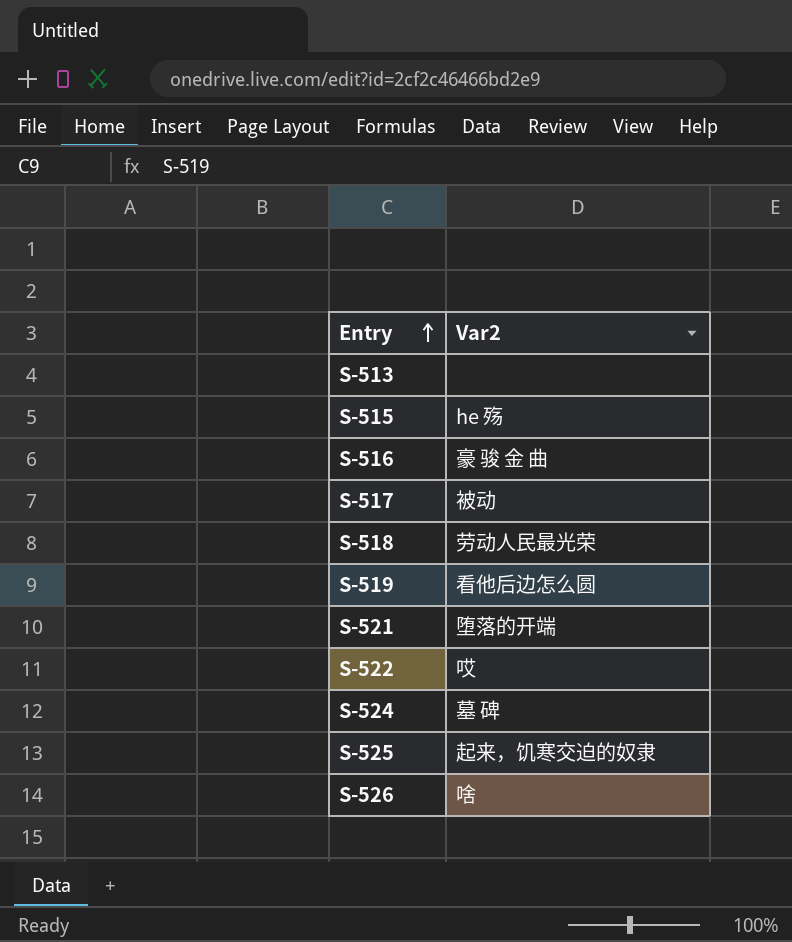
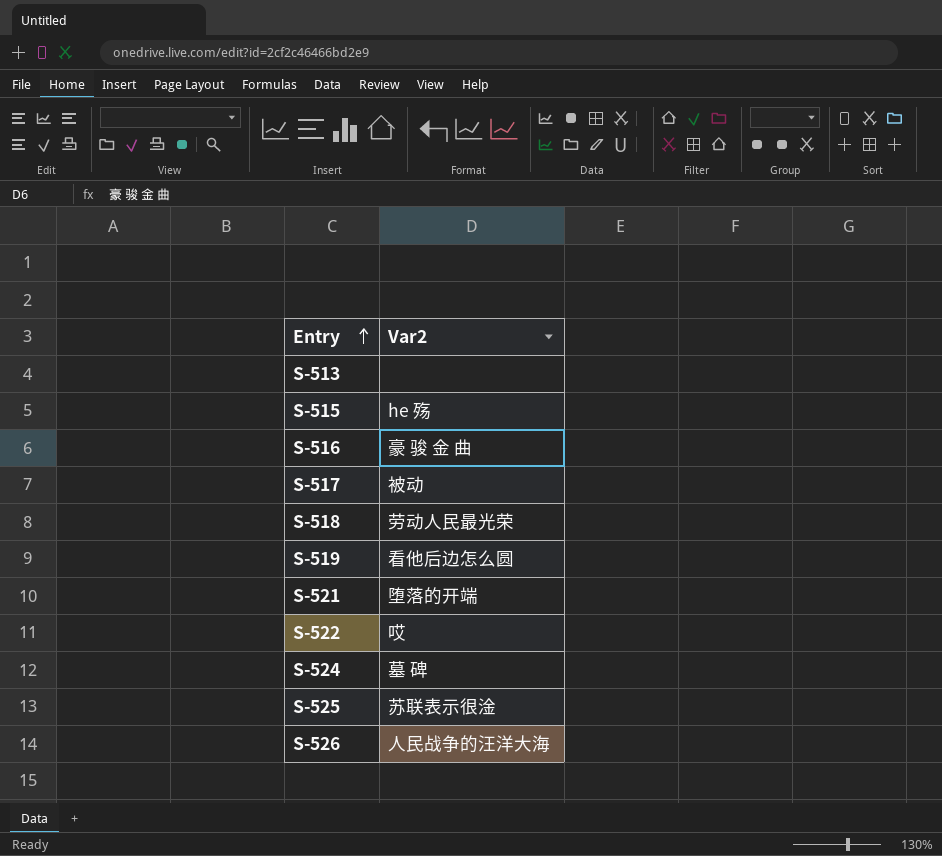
S-525 | Var2: 起来，饥寒交迫的奴隶 -> 苏联表示很淦
S-526 | Var2: 啥 -> 人民战争的汪洋大海

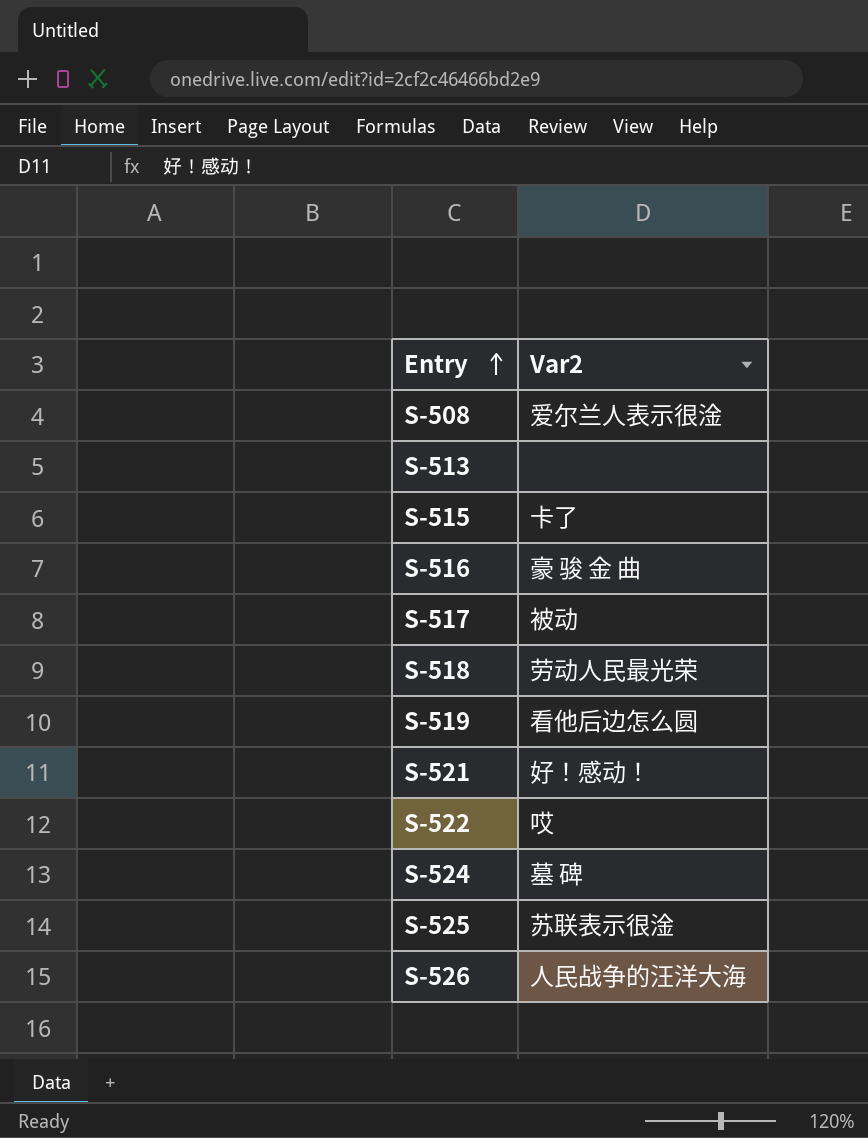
row S-508: none -> 爱尔兰人表示很淦
S-515 | Var2: he 殇 -> 卡了
S-521 | Var2: 堕落的开端 -> 好！感动！

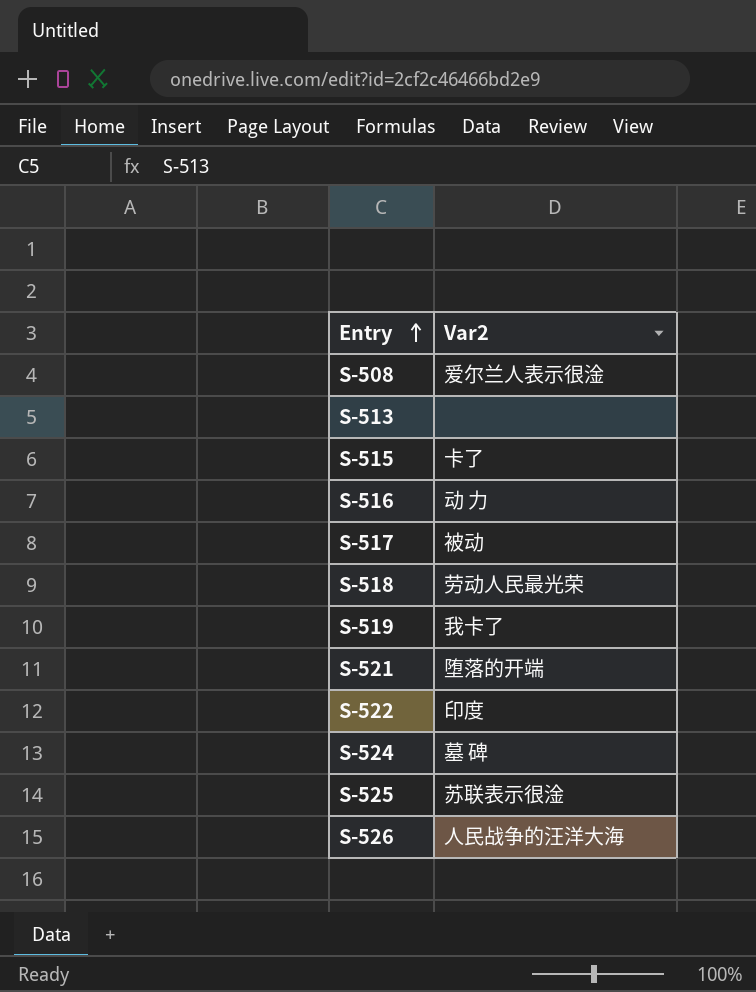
S-516 | Var2: 豪 骏 金 曲 -> 动 力
S-519 | Var2: 看他后边怎么圆 -> 我卡了
S-521 | Var2: 好！感动！ -> 堕落的开端
S-522 | Var2: 哎 -> 印度

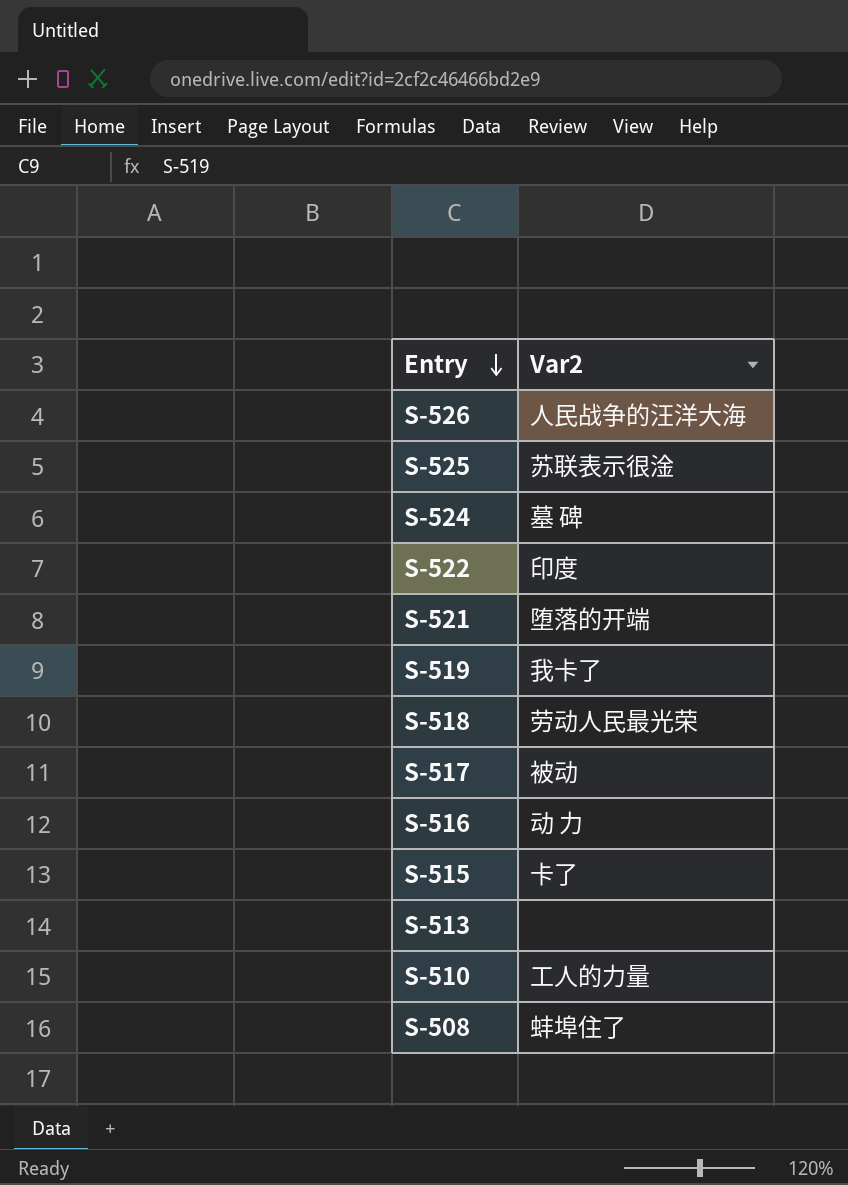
row order: Entry ascending -> Entry descending
row S-510: none -> 工人的力量
S-508 | Var2: 爱尔兰人表示很淦 -> 蚌埠住了

